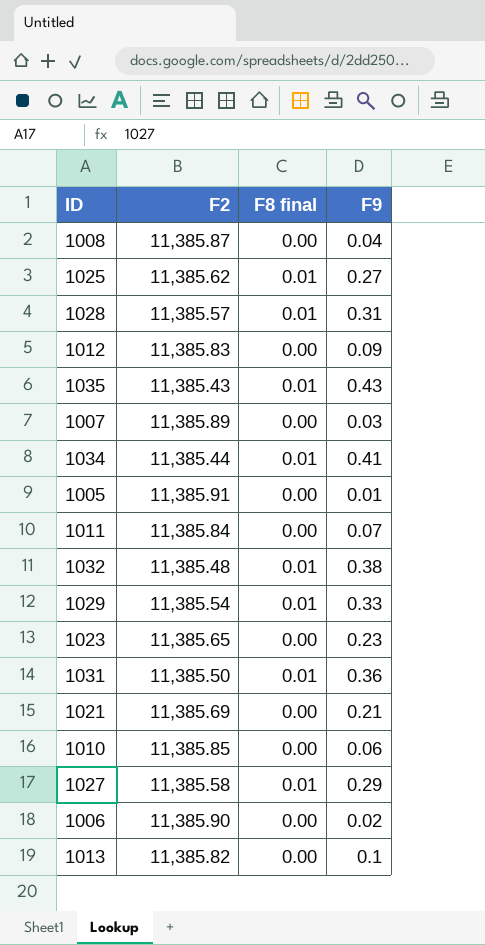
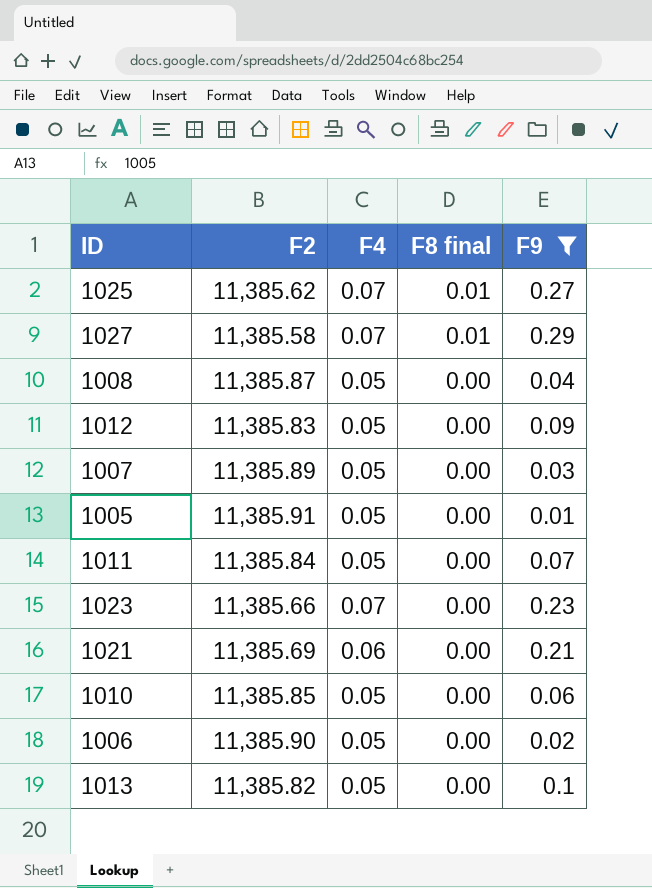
filter: none -> F9 <= 0.29
row order: none -> F8 final descending
column F4 | position: none -> 3
1023 | F2: 11,385.65 -> 11,385.66

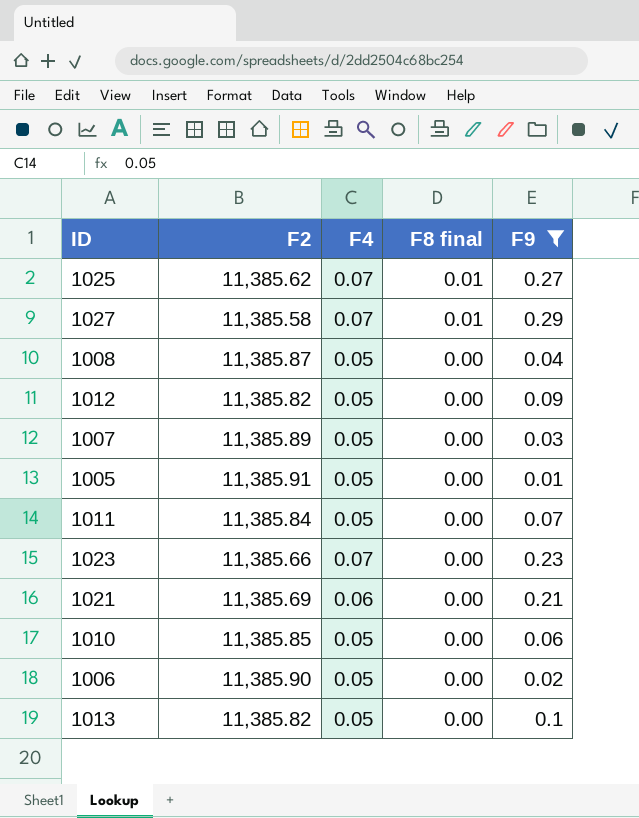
1012 | F2: 11,385.83 -> 11,385.82

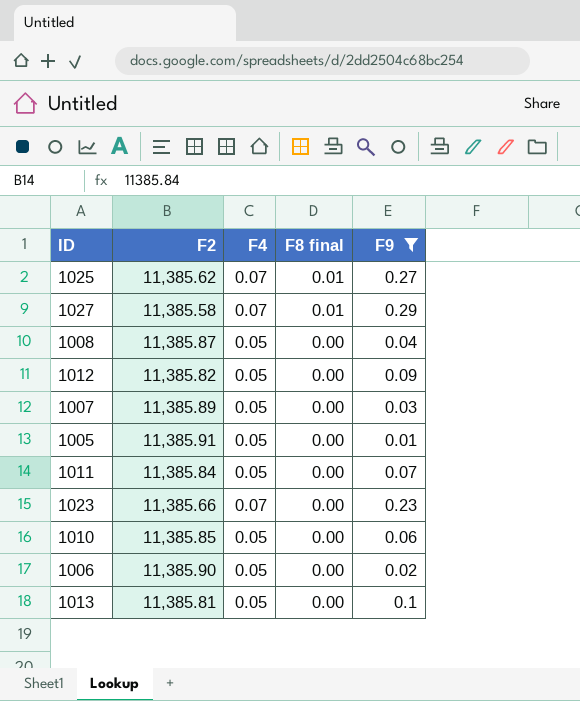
row 1021: 11,385.69 | 0.06 | 0.00 | 0.21 -> none
1013 | F2: 11,385.82 -> 11,385.81

